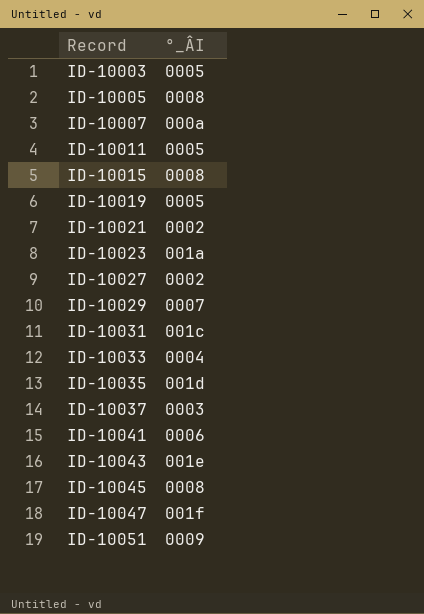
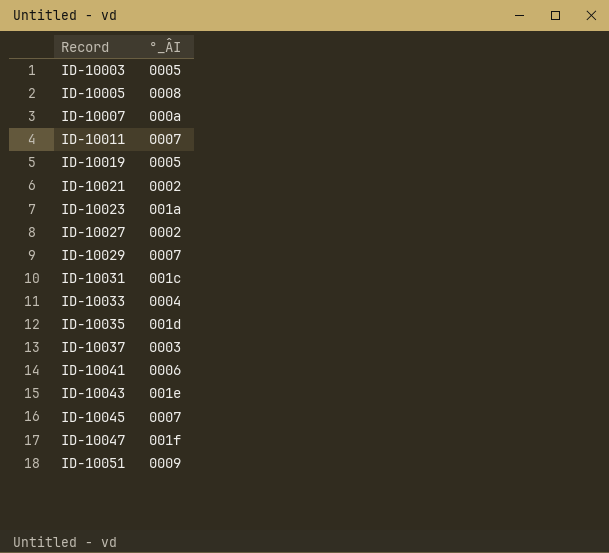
row ID-10015: 0008 -> none
ID-10011 | °_ÂI: 0005 -> 0007
ID-10045 | °_ÂI: 0008 -> 0007

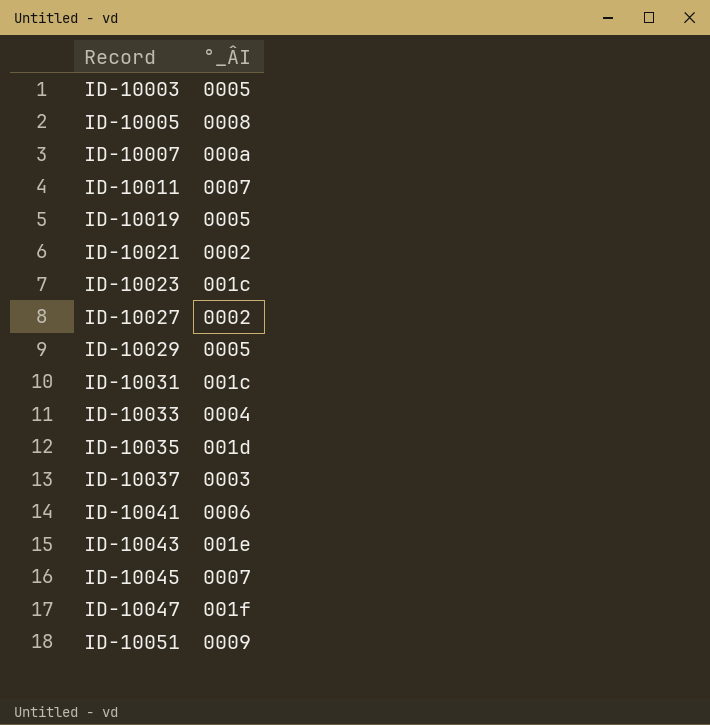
ID-10023 | °_ÂI: 001a -> 001c
ID-10029 | °_ÂI: 0007 -> 0005

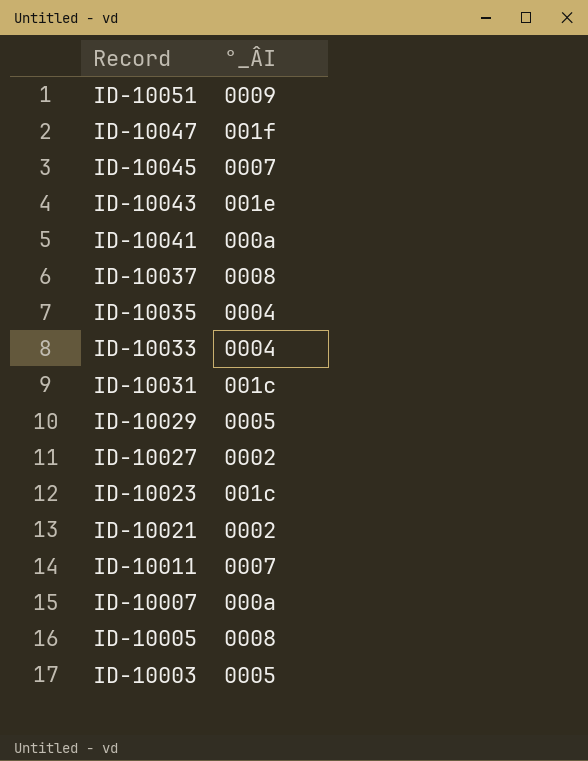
row order: Record ascending -> Record descending
row ID-10019: 0005 -> none
ID-10041 | °_ÂI: 0006 -> 000a
ID-10037 | °_ÂI: 0003 -> 0008
ID-10035 | °_ÂI: 001d -> 0004

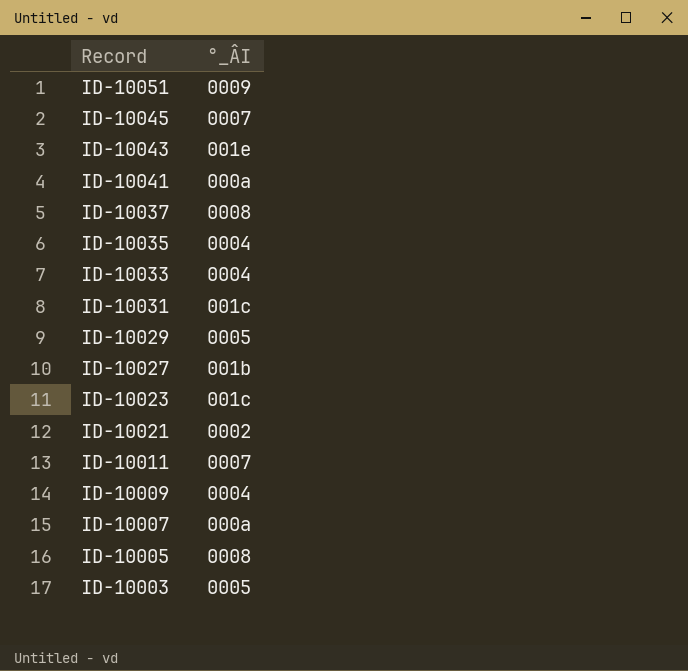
row ID-10047: 001f -> none
ID-10027 | °_ÂI: 0002 -> 001b
row ID-10009: none -> 0004

